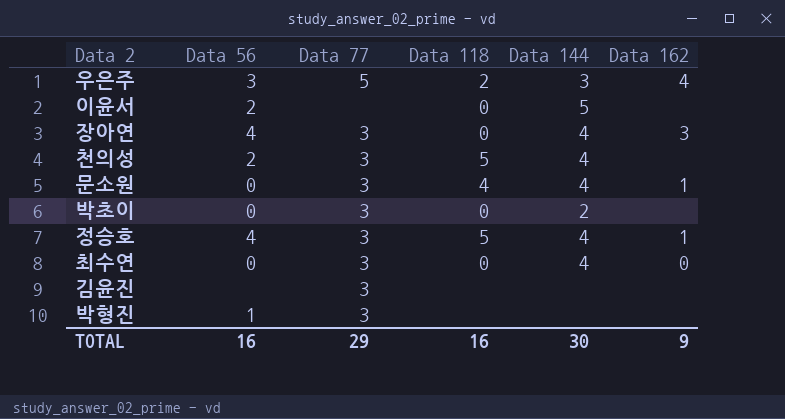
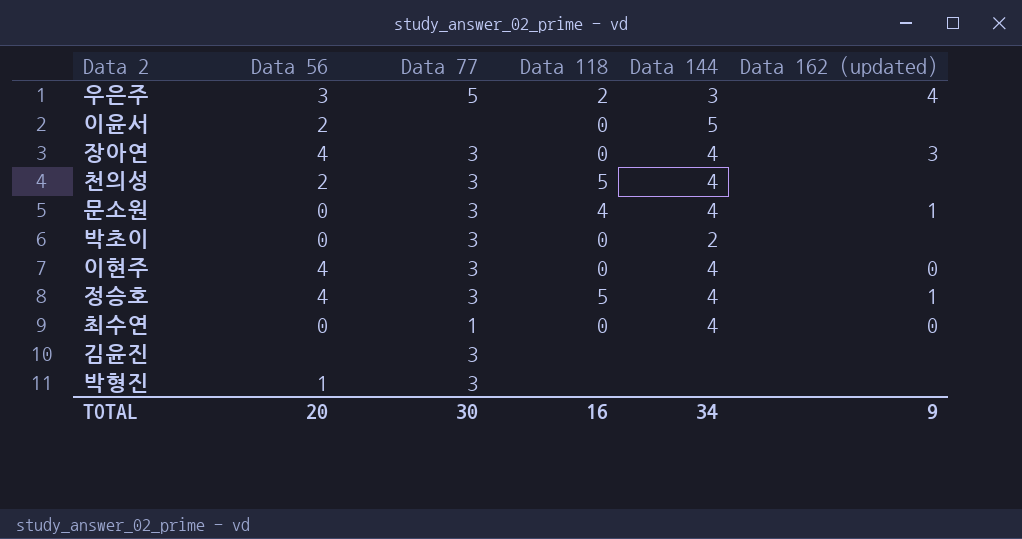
column name: Data 162 -> Data 162 (updated)
row 이현주: none -> 4 | 3 | 0 | 4 | 0
최수연 | Data 77: 3 -> 1
TOTAL | Data 56: 16 -> 20
TOTAL | Data 77: 29 -> 30
TOTAL | Data 144: 30 -> 34

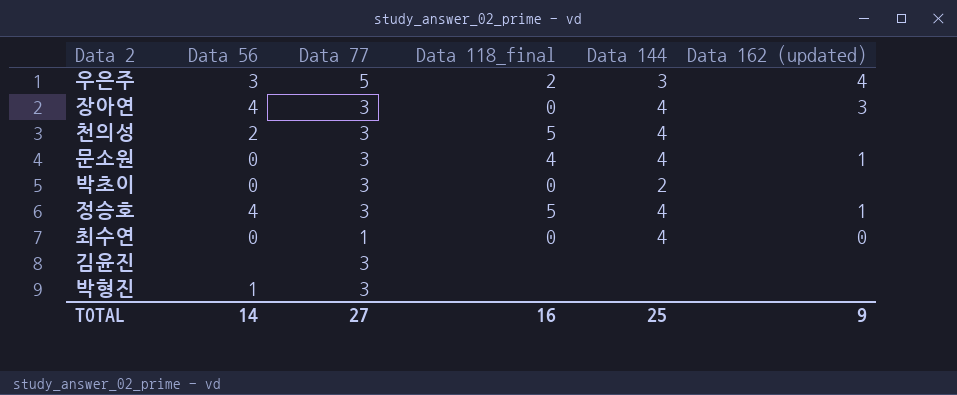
column name: Data 118 -> Data 118_final
row 이윤서: 2 | none | 0 | 5 | none -> none
row 이현주: 4 | 3 | 0 | 4 | 0 -> none
TOTAL | Data 56: 20 -> 14
TOTAL | Data 77: 30 -> 27
TOTAL | Data 144: 34 -> 25

